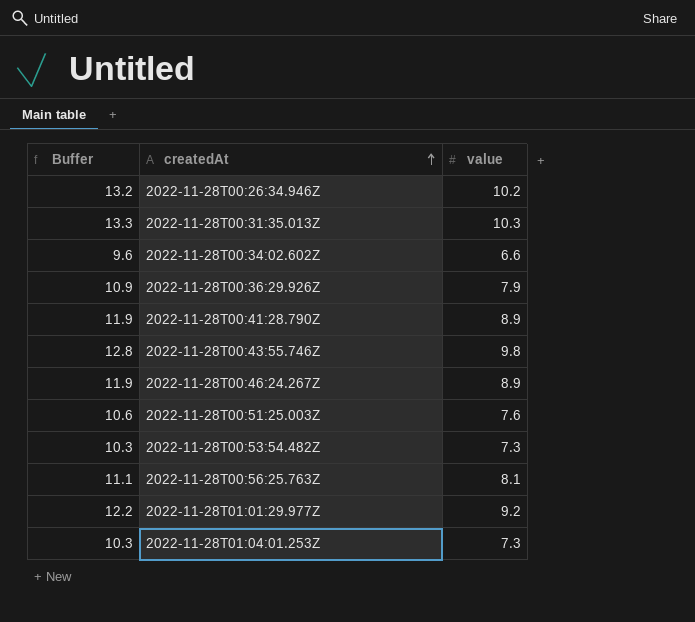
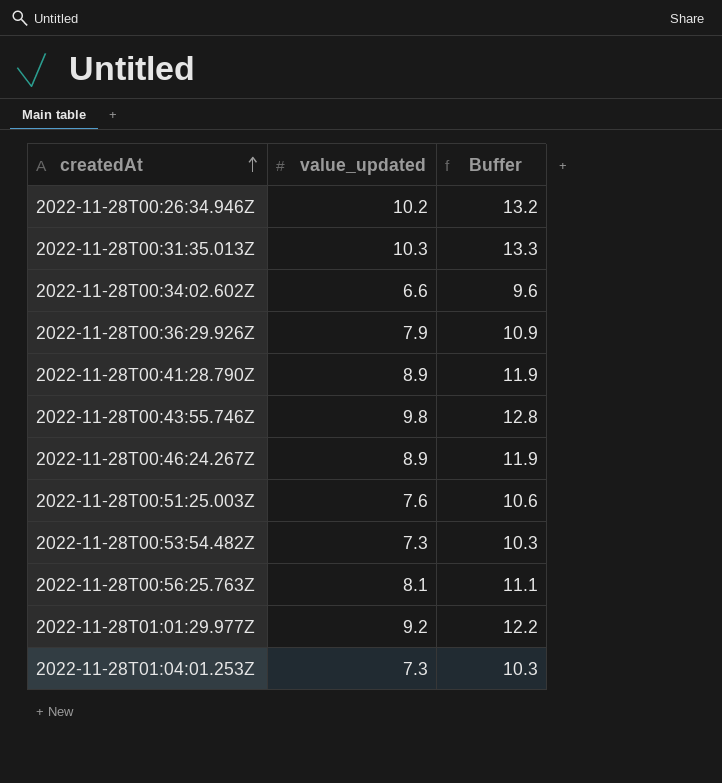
column name: value -> value_updated
column Buffer | position: 1 -> 3

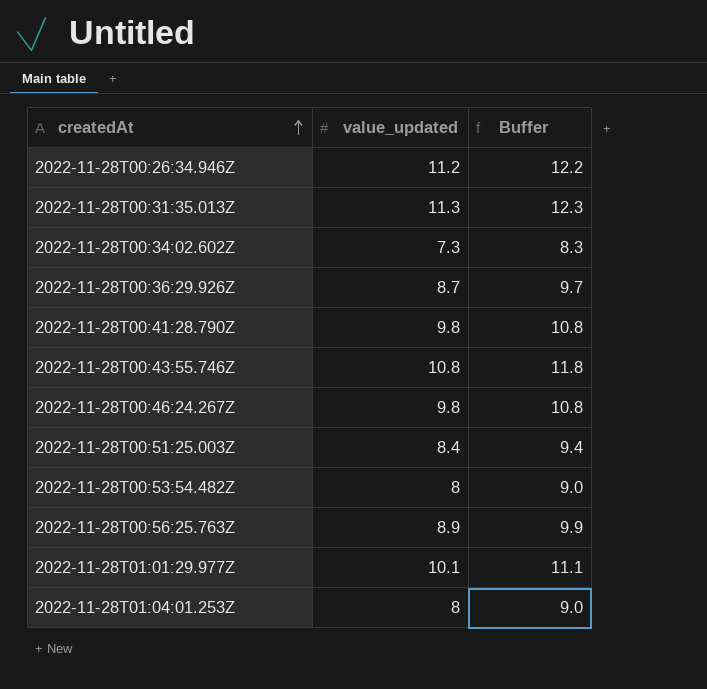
column Buffer | formula: [value_updated] + 3 -> [value_updated] + 1
2022-11-28T00:26:34.946Z | value_updated: 10.2 -> 11.2
2022-11-28T00:31:35.013Z | value_updated: 10.3 -> 11.3
2022-11-28T00:34:02.602Z | value_updated: 6.6 -> 7.3
2022-11-28T00:36:29.926Z | value_updated: 7.9 -> 8.7
2022-11-28T00:41:28.790Z | value_updated: 8.9 -> 9.8
2022-11-28T00:43:55.746Z | value_updated: 9.8 -> 10.8
2022-11-28T00:46:24.267Z | value_updated: 8.9 -> 9.8
2022-11-28T00:51:25.003Z | value_updated: 7.6 -> 8.4
2022-11-28T00:53:54.482Z | value_updated: 7.3 -> 8
2022-11-28T00:56:25.763Z | value_updated: 8.1 -> 8.9
2022-11-28T01:01:29.977Z | value_updated: 9.2 -> 10.1
2022-11-28T01:04:01.253Z | value_updated: 7.3 -> 8

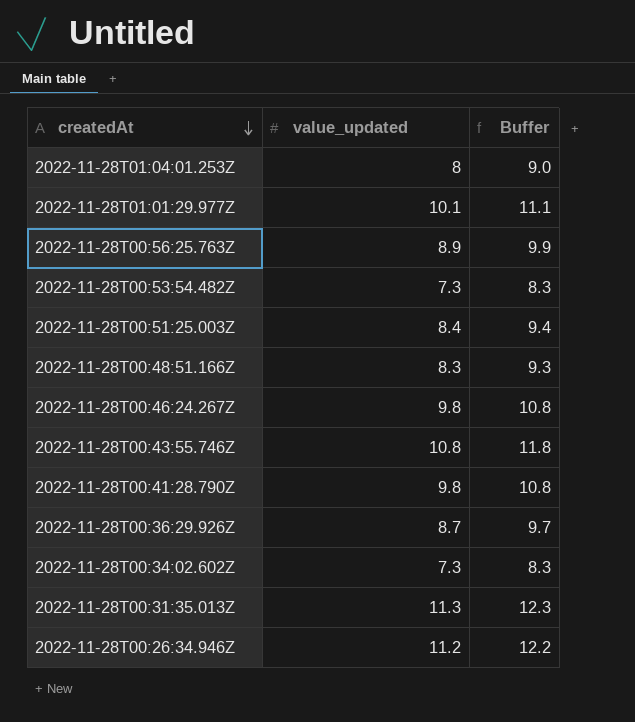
row order: createdAt ascending -> createdAt descending
2022-11-28T00:53:54.482Z | value_updated: 8 -> 7.3
2022-11-28T00:53:54.482Z | Buffer: 9.0 -> 8.3
row 2022-11-28T00:48:51.166Z: none -> 8.3 | 9.3

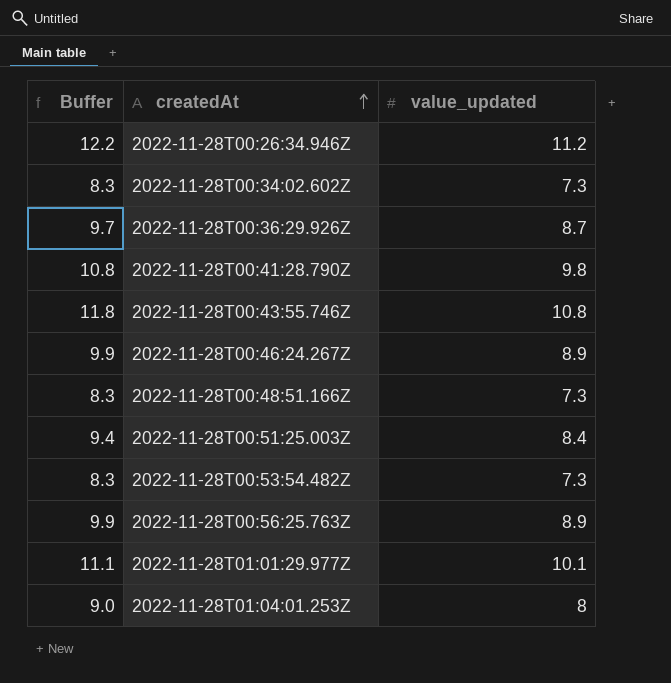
row order: createdAt descending -> createdAt ascending
column Buffer | position: 3 -> 1
row 2022-11-28T00:31:35.013Z: 11.3 | 12.3 -> none
2022-11-28T00:46:24.267Z | Buffer: 10.8 -> 9.9
2022-11-28T00:46:24.267Z | value_updated: 9.8 -> 8.9
2022-11-28T00:48:51.166Z | Buffer: 9.3 -> 8.3
2022-11-28T00:48:51.166Z | value_updated: 8.3 -> 7.3

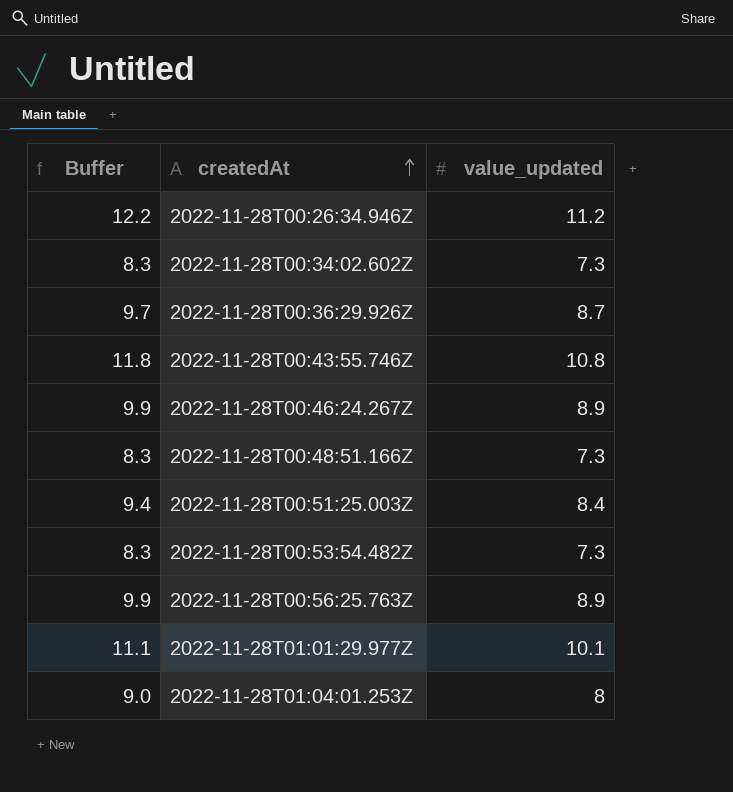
row 2022-11-28T00:41:28.790Z: 10.8 | 9.8 -> none

